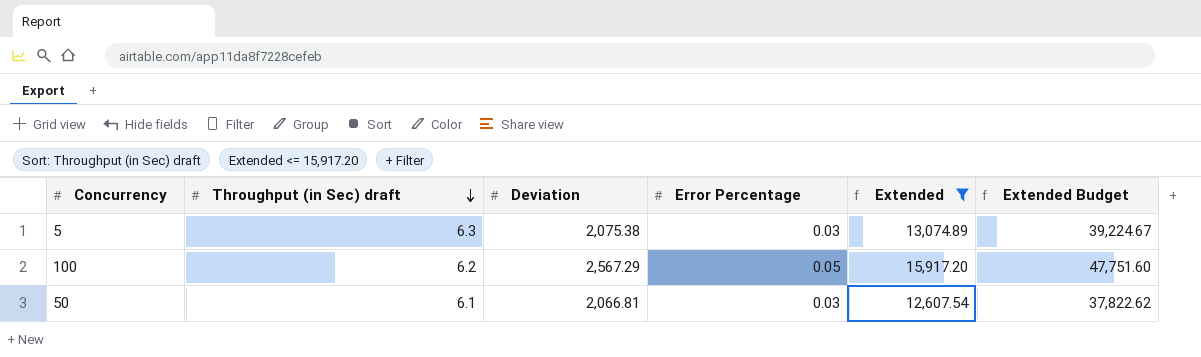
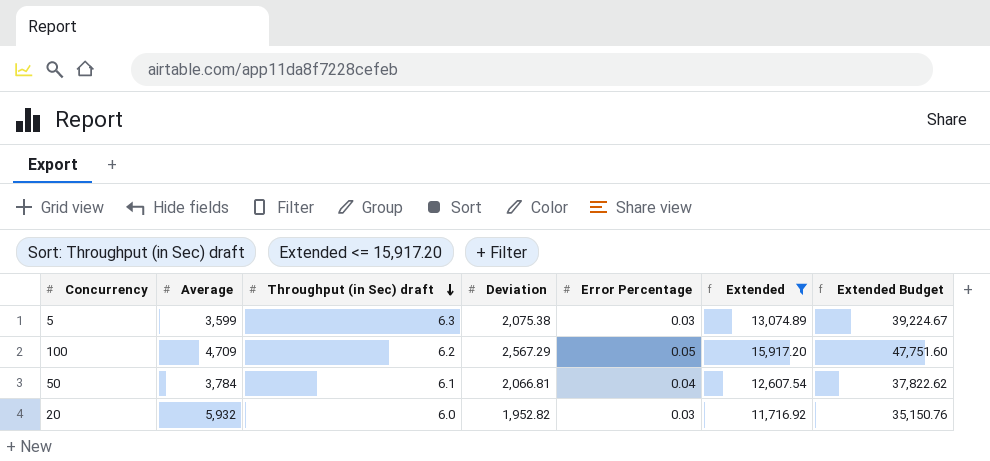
column Average | position: none -> 2
50 | Error Percentage: 0.03 -> 0.04
row 20: none -> 5,932 | 6.0 | 1,952.82 | 0.03 | 11,716.92 | 35,150.76

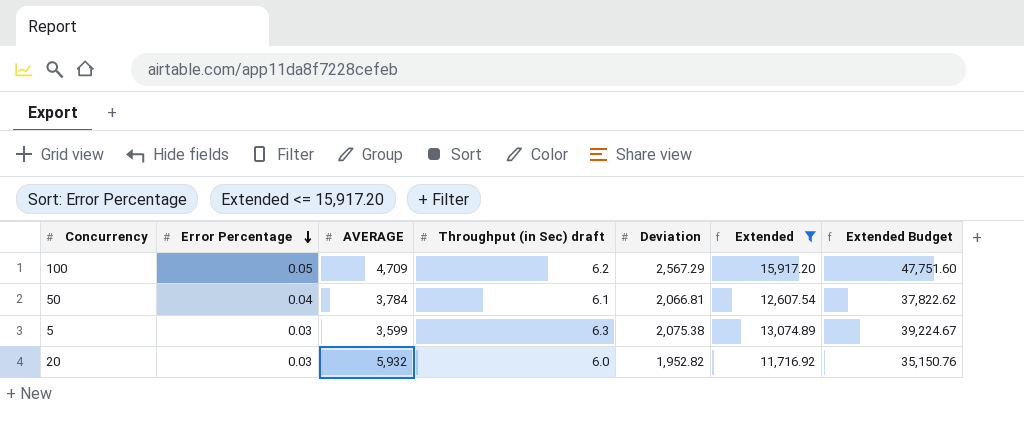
row order: Throughput (in Sec) draft descending -> Error Percentage descending
column Error Percentage | position: 5 -> 2
column name: Average -> AVERAGE

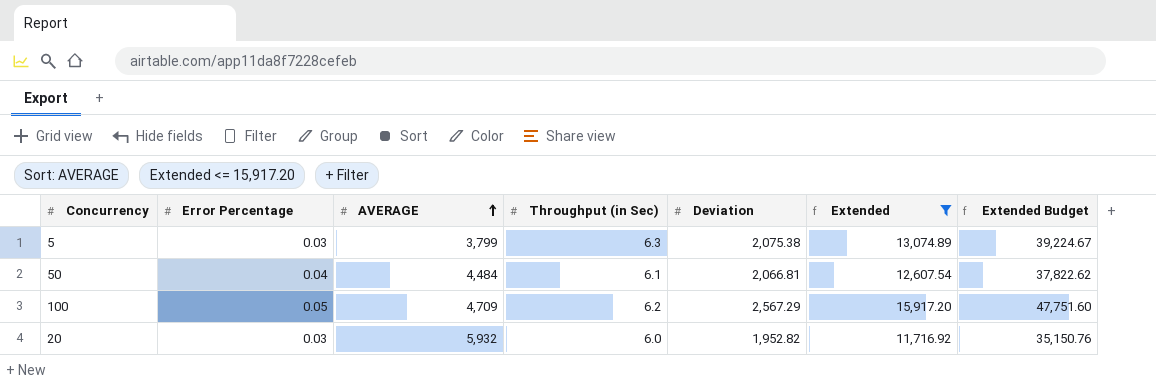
row order: Error Percentage descending -> AVERAGE ascending
column name: Throughput (in Sec) draft -> Throughput (in Sec)
5 | AVERAGE: 3,599 -> 3,799
50 | AVERAGE: 3,784 -> 4,484

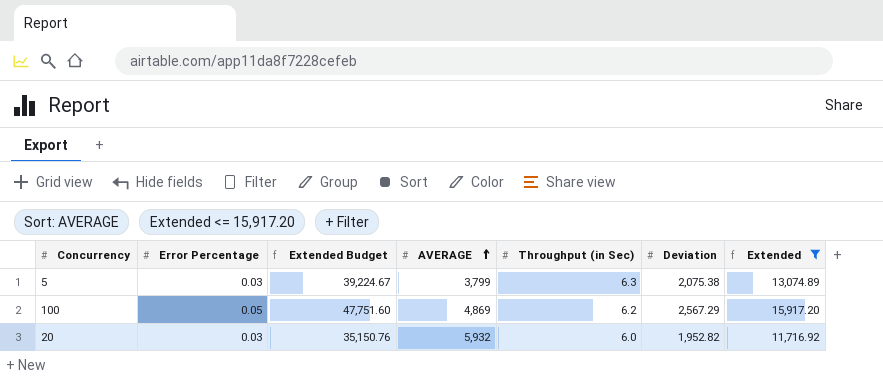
column Extended Budget | position: 7 -> 3
row 50: 0.04 | 4,484 | 6.1 | 2,066.81 | 12,607.54 | 37,822.62 -> none
100 | AVERAGE: 4,709 -> 4,869

